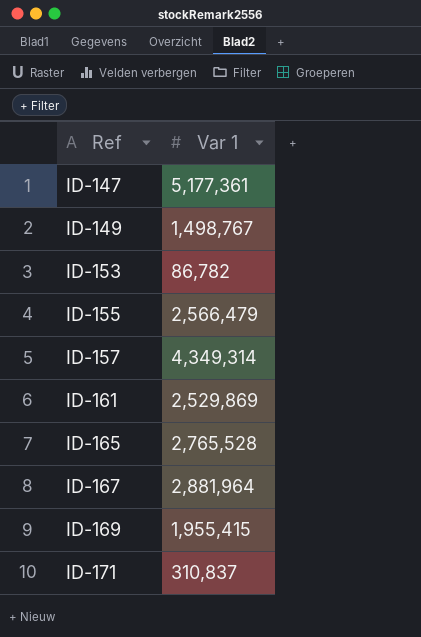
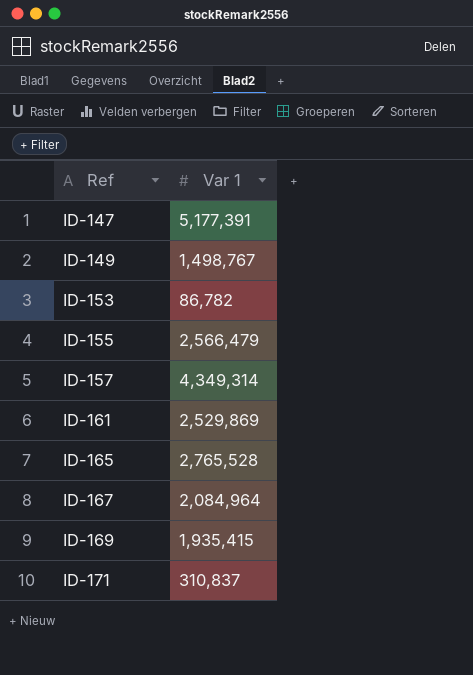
ID-147 | Var 1: 5,177,361 -> 5,177,391
ID-167 | Var 1: 2,881,964 -> 2,084,964
ID-169 | Var 1: 1,955,415 -> 1,935,415

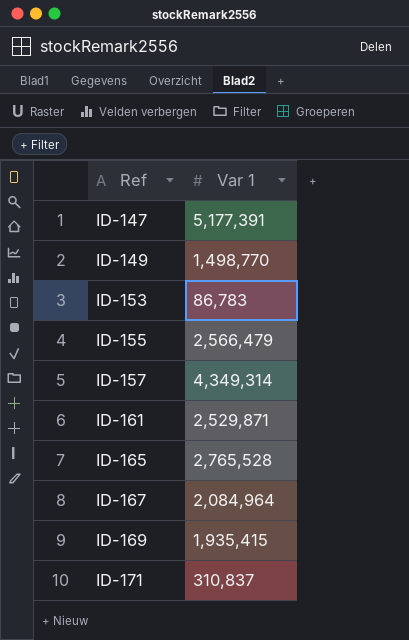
ID-149 | Var 1: 1,498,767 -> 1,498,770
ID-153 | Var 1: 86,782 -> 86,783
ID-161 | Var 1: 2,529,869 -> 2,529,871

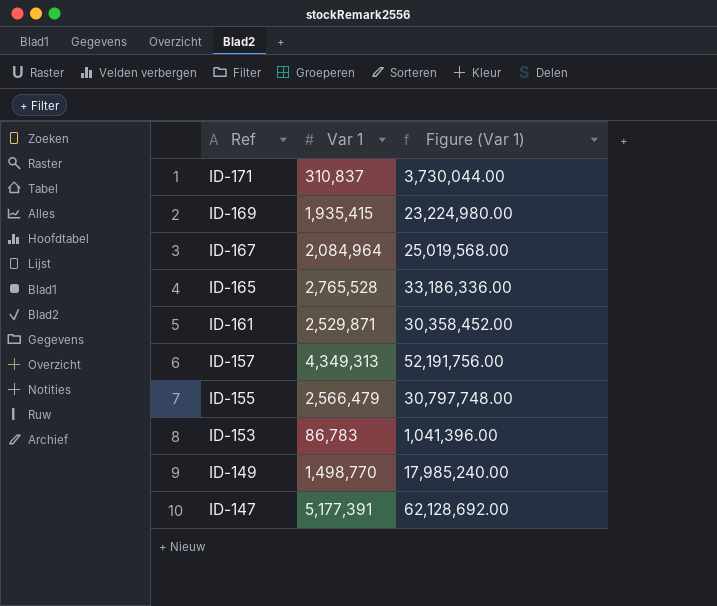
row order: Ref ascending -> Ref descending
column Figure (Var 1) | formula: none -> [Var 1] * 12
ID-157 | Var 1: 4,349,314 -> 4,349,313

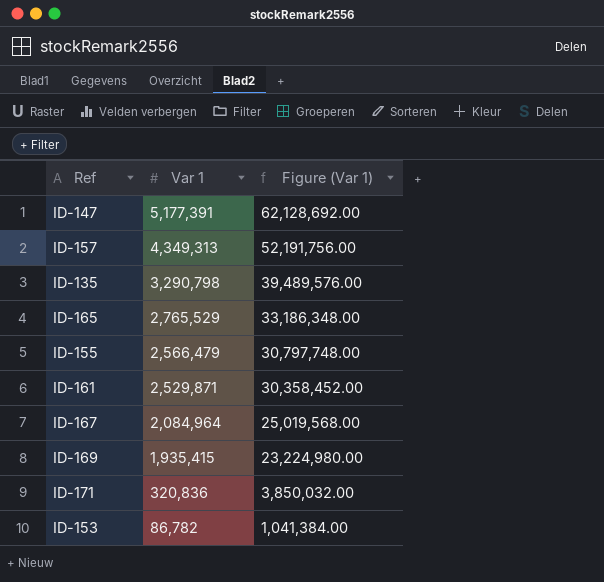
row order: Ref descending -> Var 1 descending
row ID-149: 1,498,770 | 17,985,240.00 -> none
row ID-135: none -> 3,290,798 | 39,489,576.00
ID-165 | Var 1: 2,765,528 -> 2,765,529
ID-165 | Figure (Var 1): 33,186,336.00 -> 33,186,348.00
ID-171 | Var 1: 310,837 -> 320,836
ID-171 | Figure (Var 1): 3,730,044.00 -> 3,850,032.00
ID-153 | Var 1: 86,783 -> 86,782
ID-153 | Figure (Var 1): 1,041,396.00 -> 1,041,384.00

